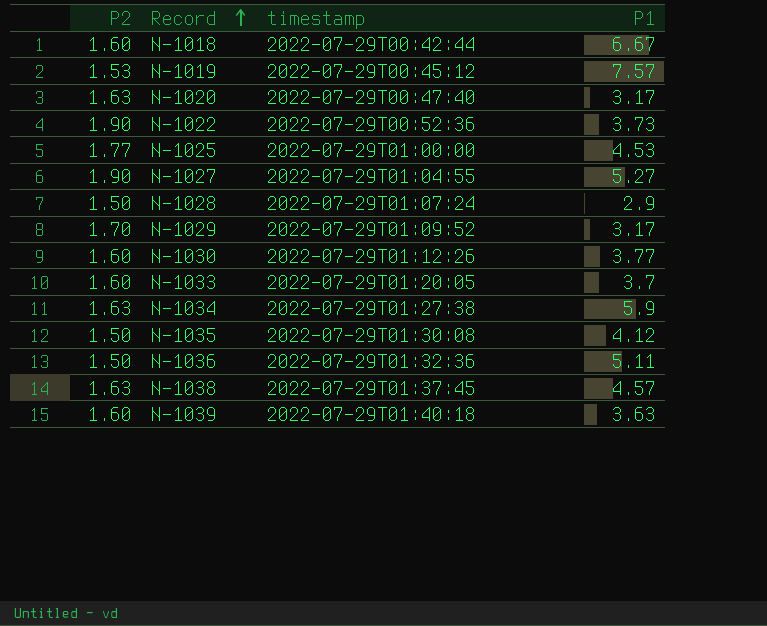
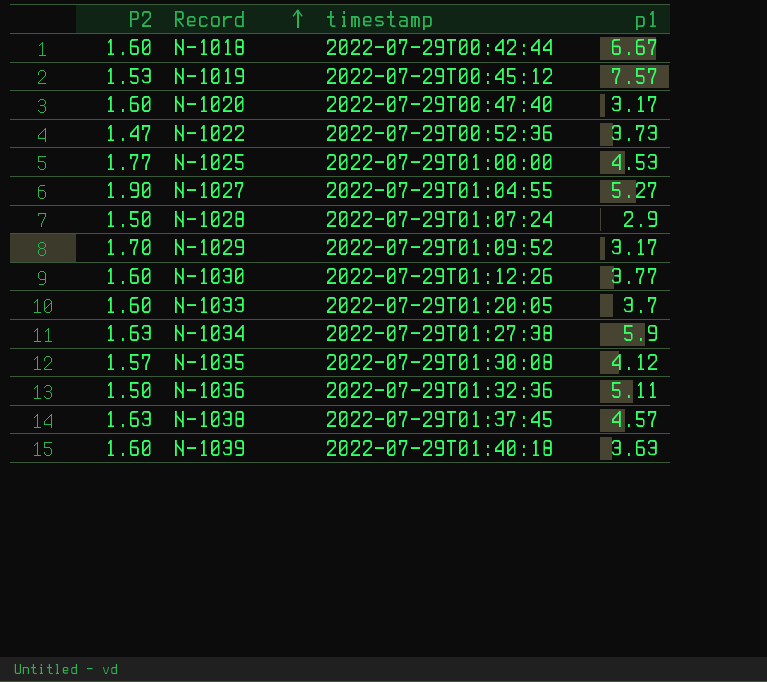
column name: P1 -> p1
N-1020 | P2: 1.63 -> 1.60
N-1022 | P2: 1.90 -> 1.47
N-1035 | P2: 1.50 -> 1.57

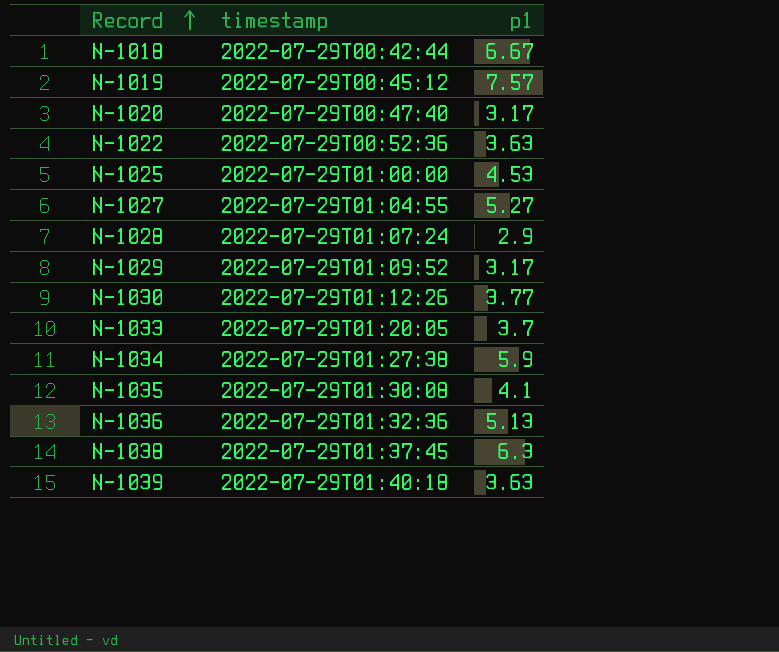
column P2 | position: 1 -> none
N-1022 | p1: 3.73 -> 3.63
N-1035 | p1: 4.12 -> 4.1
N-1036 | p1: 5.11 -> 5.13
N-1038 | p1: 4.57 -> 6.3

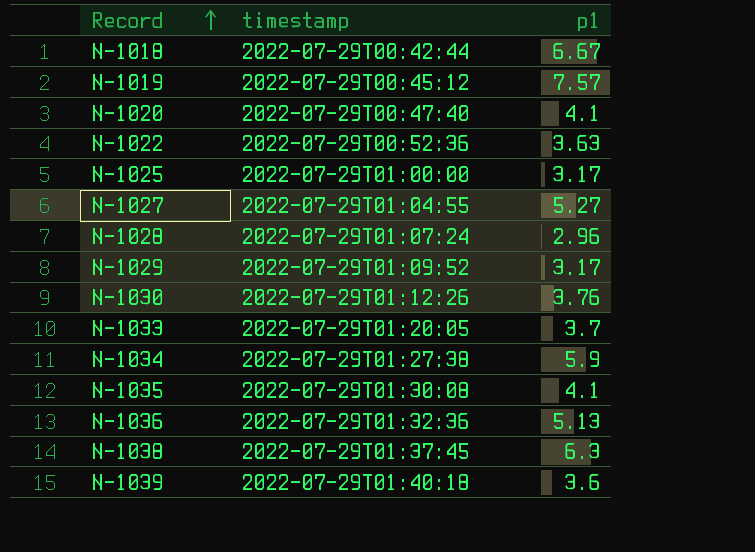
N-1020 | p1: 3.17 -> 4.1
N-1025 | p1: 4.53 -> 3.17
N-1028 | p1: 2.9 -> 2.96
N-1030 | p1: 3.77 -> 3.76
N-1039 | p1: 3.63 -> 3.6

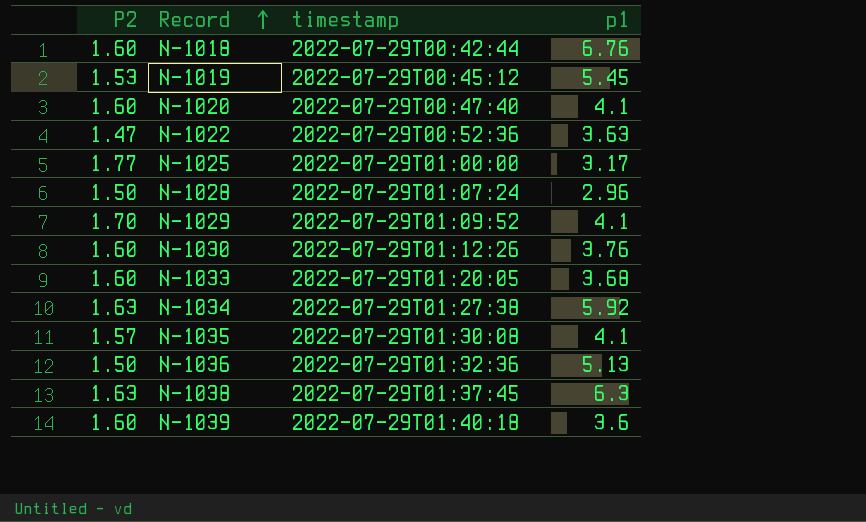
column P2 | position: none -> 1
row N-1027: 2022-07-29T01:04:55 | 5.27 -> none
N-1018 | p1: 6.67 -> 6.76
N-1019 | p1: 7.57 -> 5.45
N-1029 | p1: 3.17 -> 4.1
N-1033 | p1: 3.7 -> 3.68
N-1034 | p1: 5.9 -> 5.92

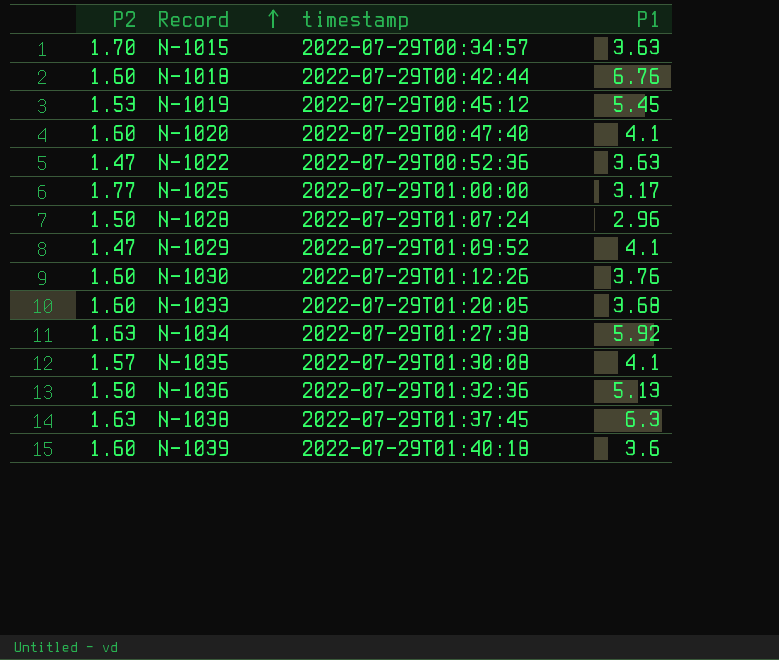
column name: p1 -> P1
row N-1015: none -> 1.70 | 2022-07-29T00:34:57 | 3.63
N-1029 | P2: 1.70 -> 1.47

